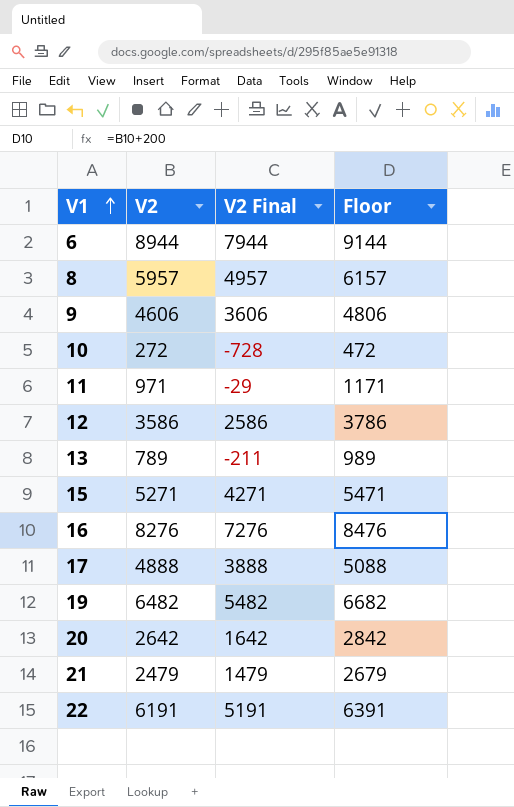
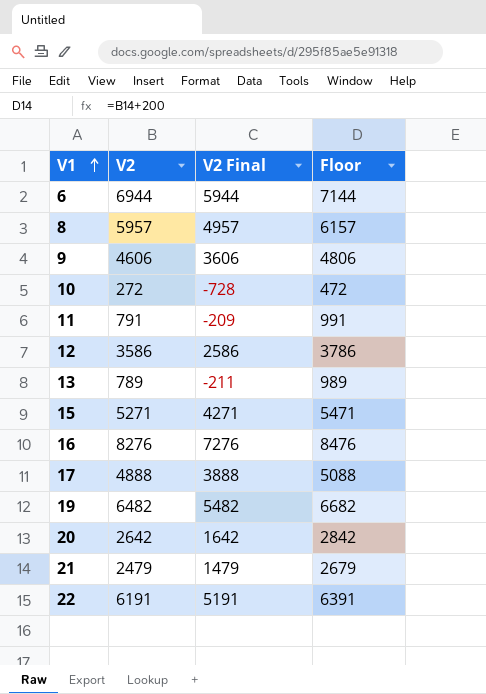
6 | V2: 8944 -> 6944
6 | V2 Final: 7944 -> 5944
6 | Floor: 9144 -> 7144
11 | V2: 971 -> 791
11 | V2 Final: -29 -> -209
11 | Floor: 1171 -> 991

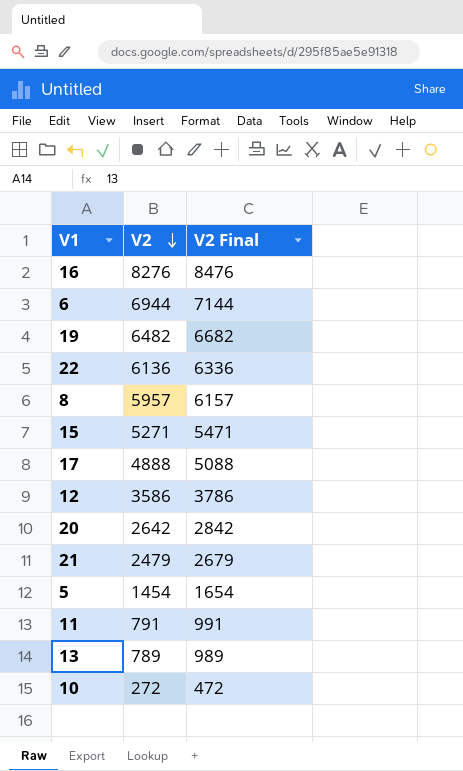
row order: V1 ascending -> V2 descending
column Floor | formula: [V2] + 200 -> none
column V2 Final | formula: [V2] - 1000 -> [V2] + 200
row 9: 4606 | 3606 | 4806 -> none
22 | V2: 6191 -> 6136
row 5: none -> 1454 | 1654

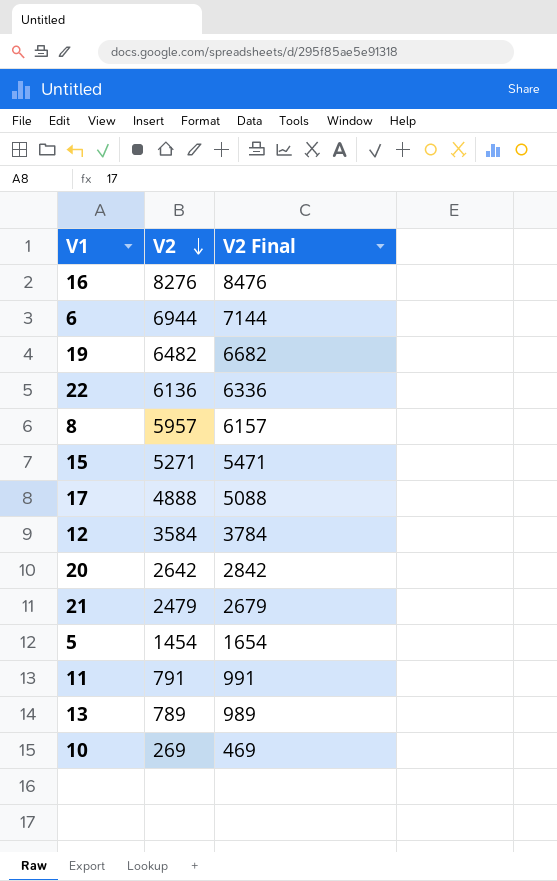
12 | V2: 3586 -> 3584
12 | V2 Final: 3786 -> 3784
10 | V2: 272 -> 269
10 | V2 Final: 472 -> 469

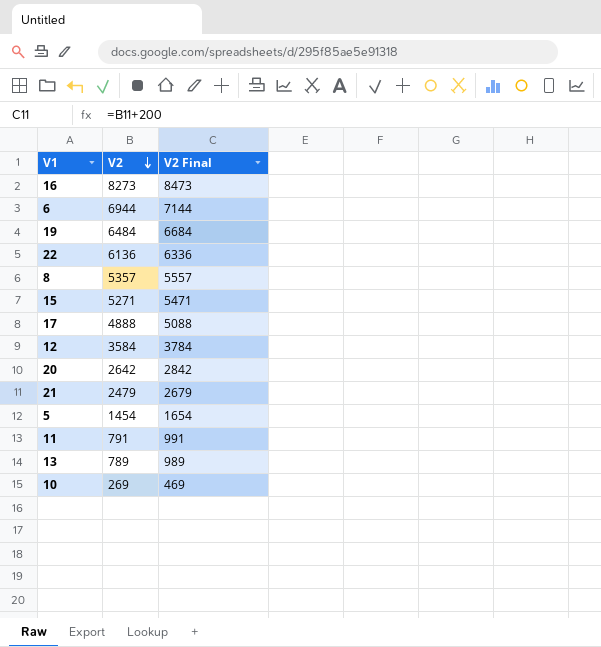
16 | V2: 8276 -> 8273
16 | V2 Final: 8476 -> 8473
19 | V2: 6482 -> 6484
19 | V2 Final: 6682 -> 6684
8 | V2: 5957 -> 5357
8 | V2 Final: 6157 -> 5557

